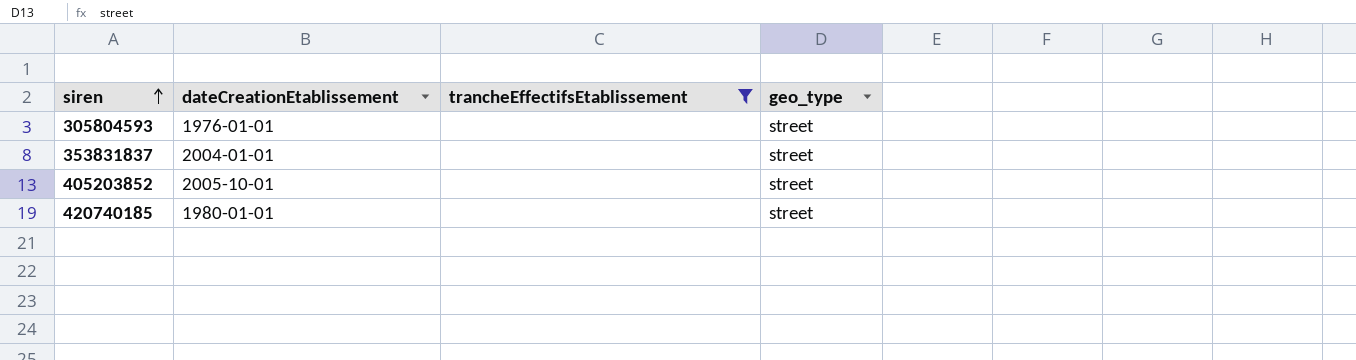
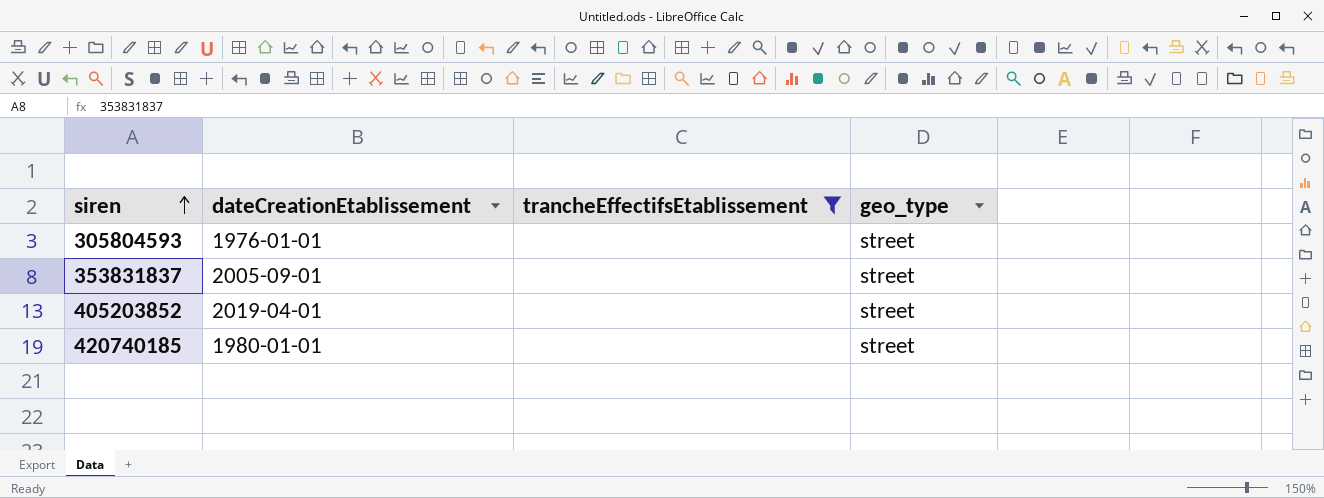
353831837 | dateCreationEtablissement: 2004-01-01 -> 2005-09-01
405203852 | dateCreationEtablissement: 2005-10-01 -> 2019-04-01

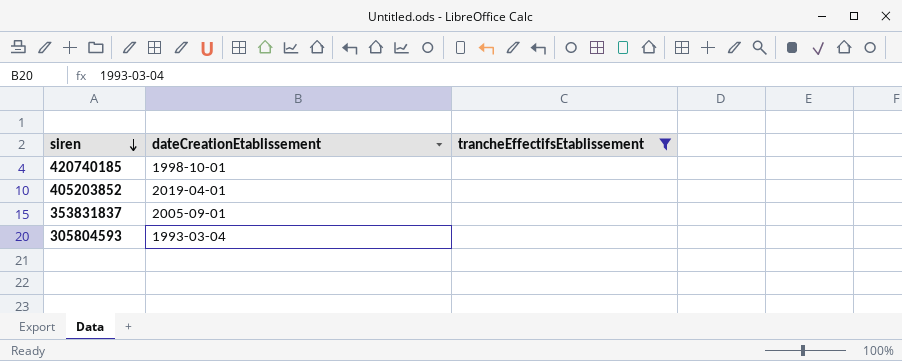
row order: siren ascending -> siren descending
column geo_type | position: 4 -> none
420740185 | dateCreationEtablissement: 1980-01-01 -> 1998-10-01
305804593 | dateCreationEtablissement: 1976-01-01 -> 1993-03-04

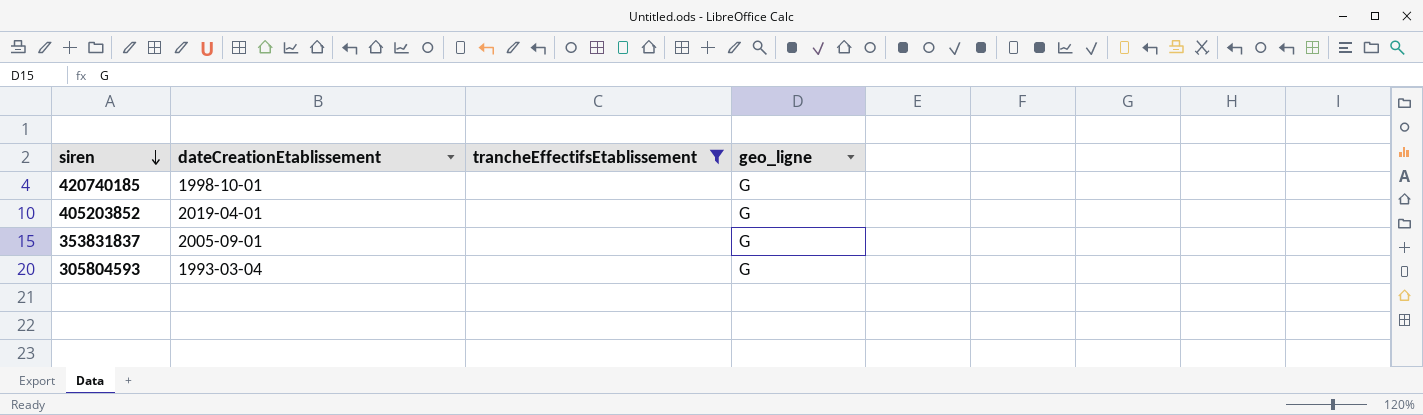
column geo_ligne | position: none -> 4

